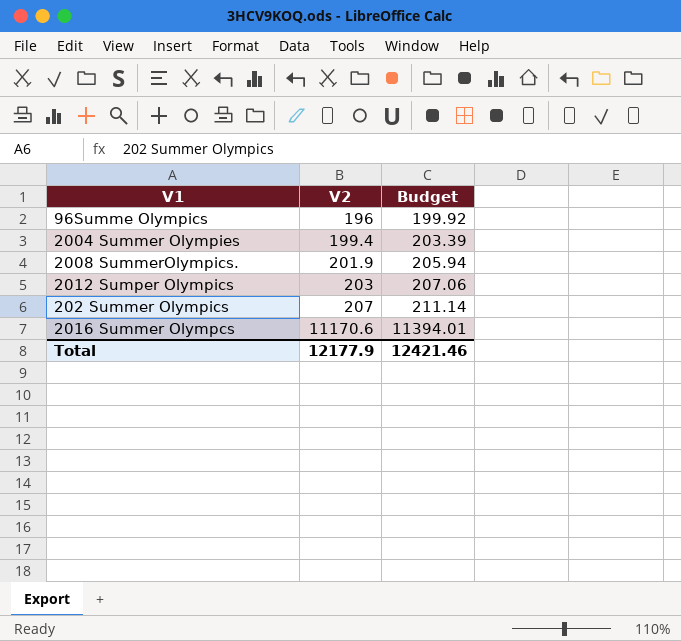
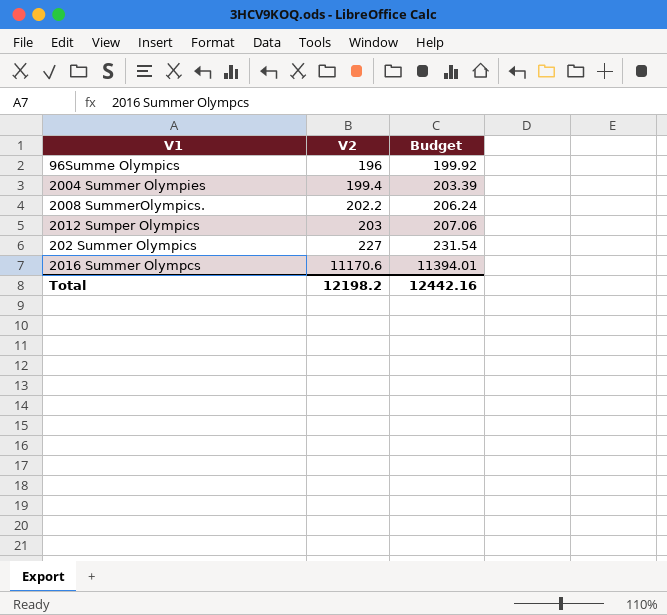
2008 SummerOlympics. | V2: 201.9 -> 202.2
2008 SummerOlympics. | Budget: 205.94 -> 206.24
202 Summer Olympics | V2: 207 -> 227
202 Summer Olympics | Budget: 211.14 -> 231.54
Total | V2: 12177.9 -> 12198.2
Total | Budget: 12421.46 -> 12442.16

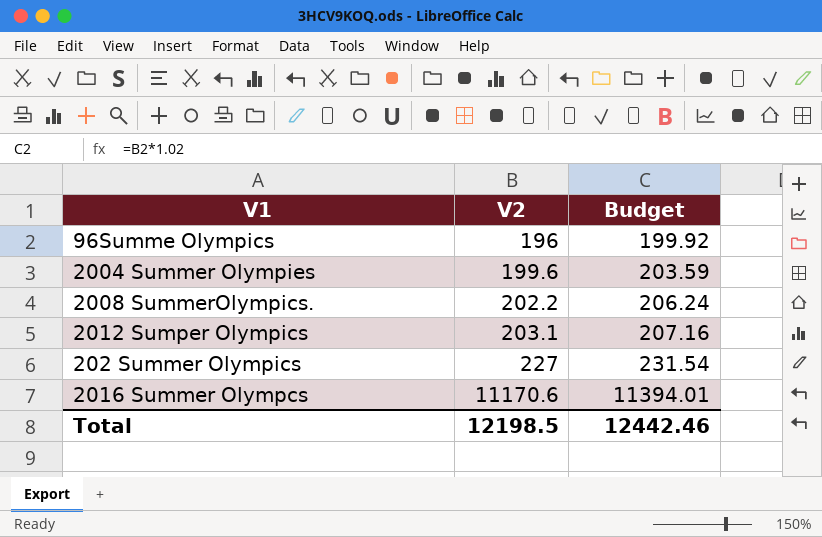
2004 Summer Olympies | V2: 199.4 -> 199.6
2004 Summer Olympies | Budget: 203.39 -> 203.59
2012 Sumper Olympics | V2: 203 -> 203.1
2012 Sumper Olympics | Budget: 207.06 -> 207.16
Total | V2: 12198.2 -> 12198.5
Total | Budget: 12442.16 -> 12442.46

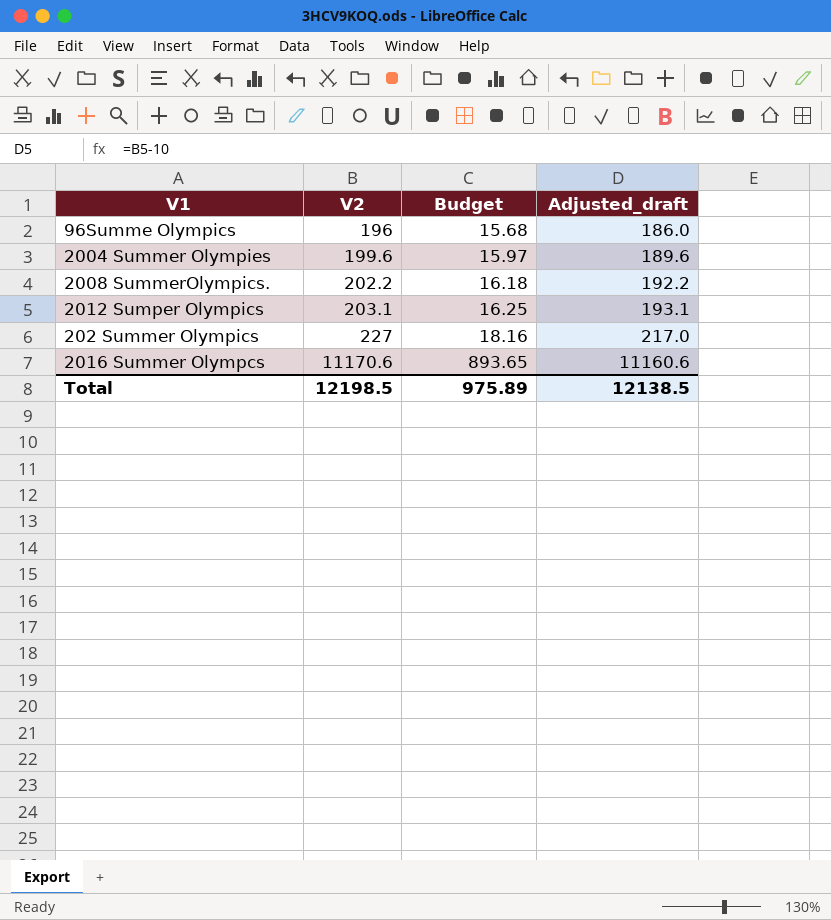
column Budget | formula: [V2] * 1.02 -> [V2] * 0.08
column Adjusted_draft | formula: none -> [V2] - 10
Total | Budget: 12442.46 -> 975.89

